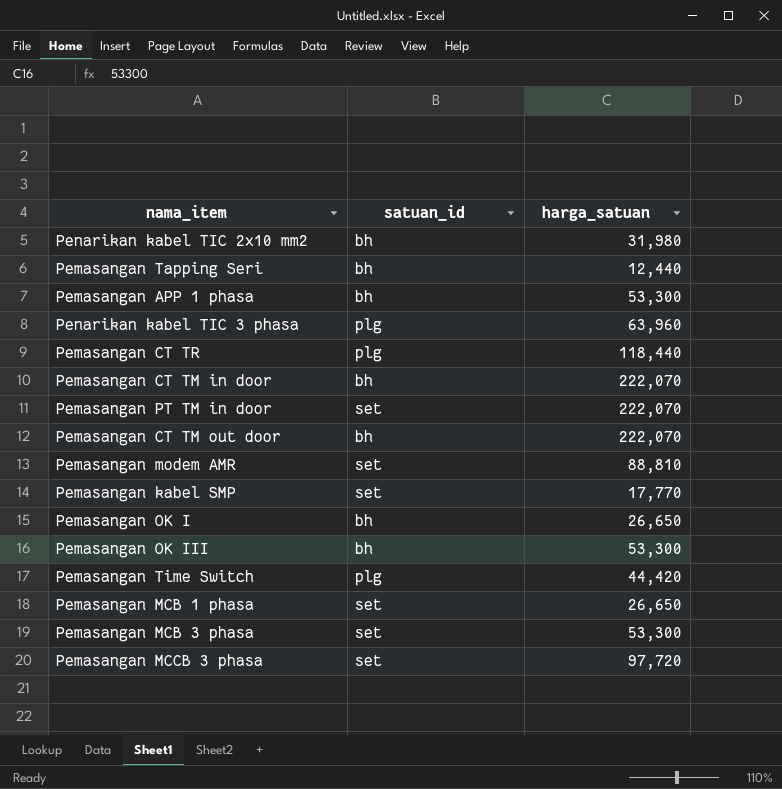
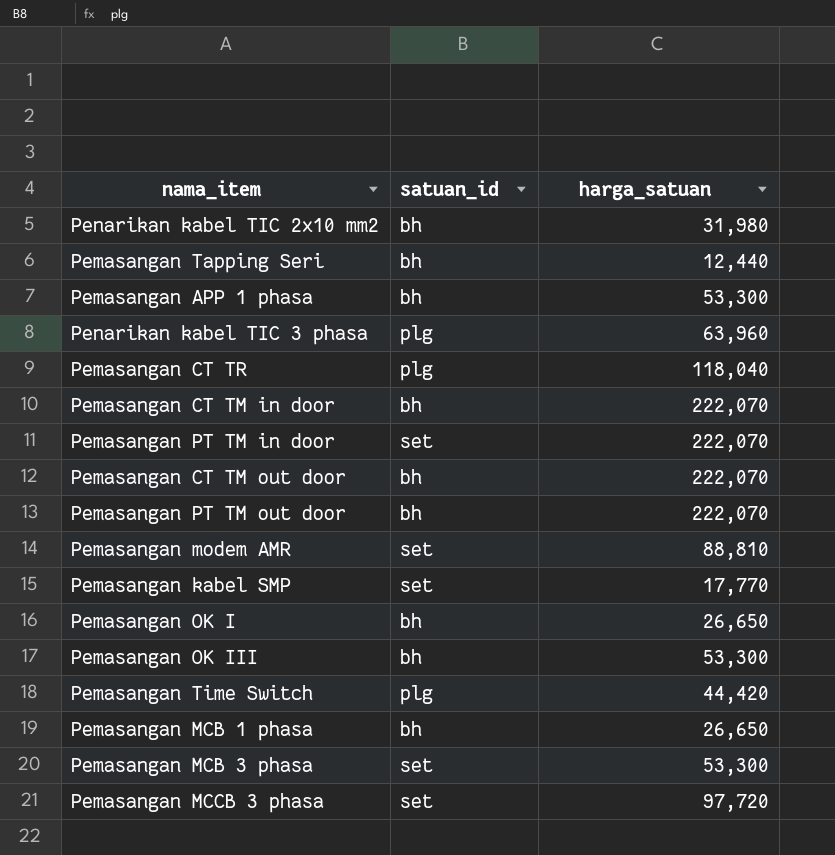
Pemasangan CT TR | harga_satuan: 118,440 -> 118,040
row Pemasangan PT TM out door: none -> bh | 222,070
Pemasangan MCB 1 phasa | satuan_id: set -> bh

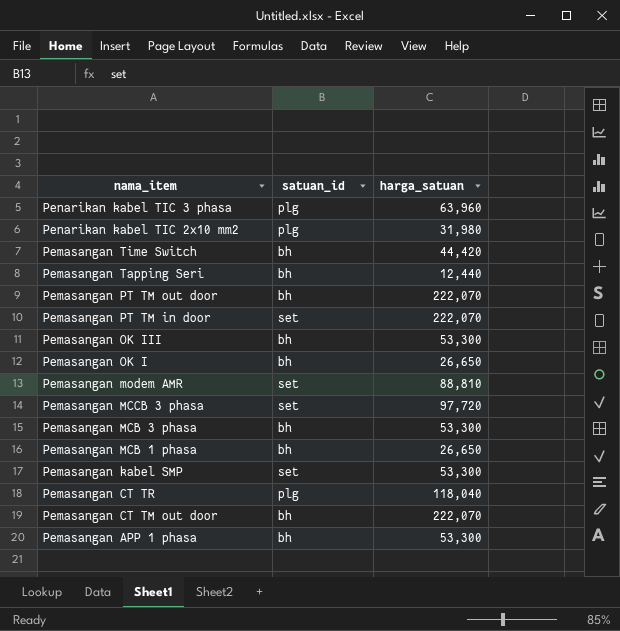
row order: none -> nama_item descending
row Pemasangan CT TM in door: bh | 222,070 -> none
Penarikan kabel TIC 2x10 mm2 | satuan_id: bh -> plg
Pemasangan Time Switch | satuan_id: plg -> bh
Pemasangan MCB 3 phasa | satuan_id: set -> bh
Pemasangan kabel SMP | harga_satuan: 17,770 -> 53,300

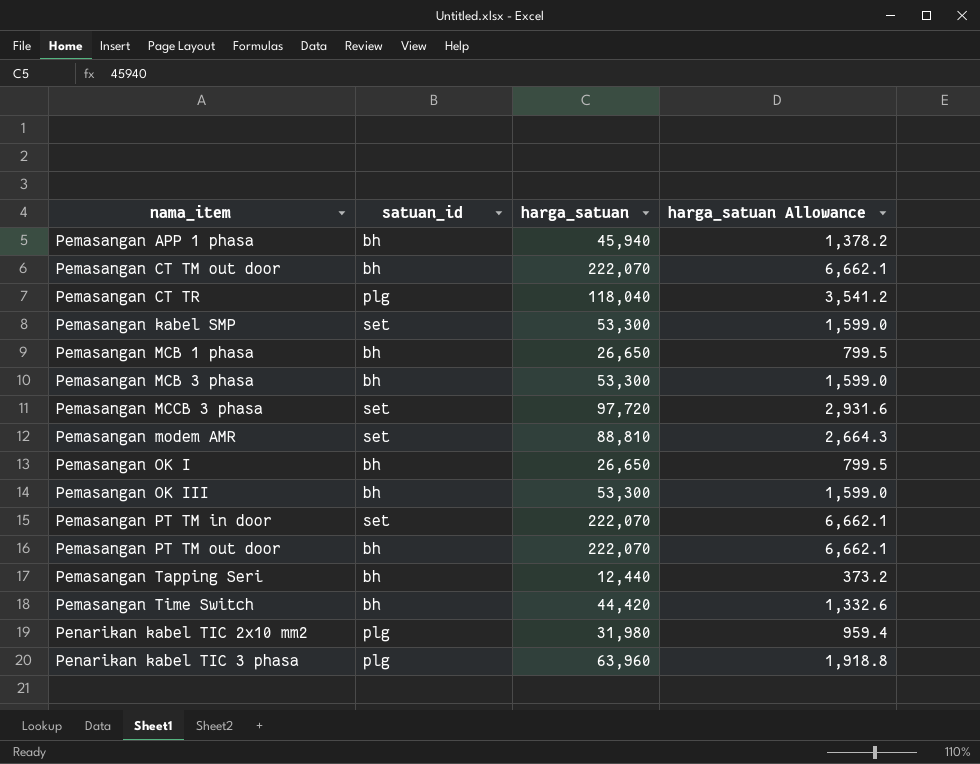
row order: nama_item descending -> nama_item ascending
column harga_satuan Allowance | formula: none -> [harga_satuan] * 0.03
Pemasangan APP 1 phasa | harga_satuan: 53,300 -> 45,940

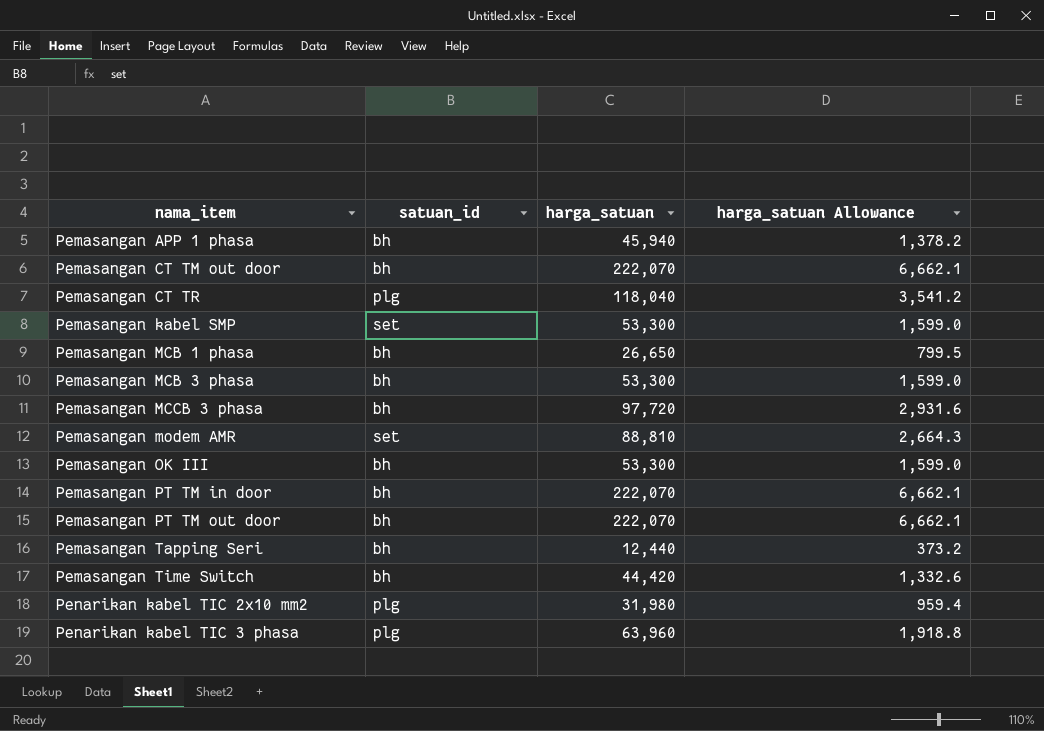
row Pemasangan OK I: bh | 26,650 | 799.5 -> none
Pemasangan MCCB 3 phasa | satuan_id: set -> bh
Pemasangan PT TM in door | satuan_id: set -> bh

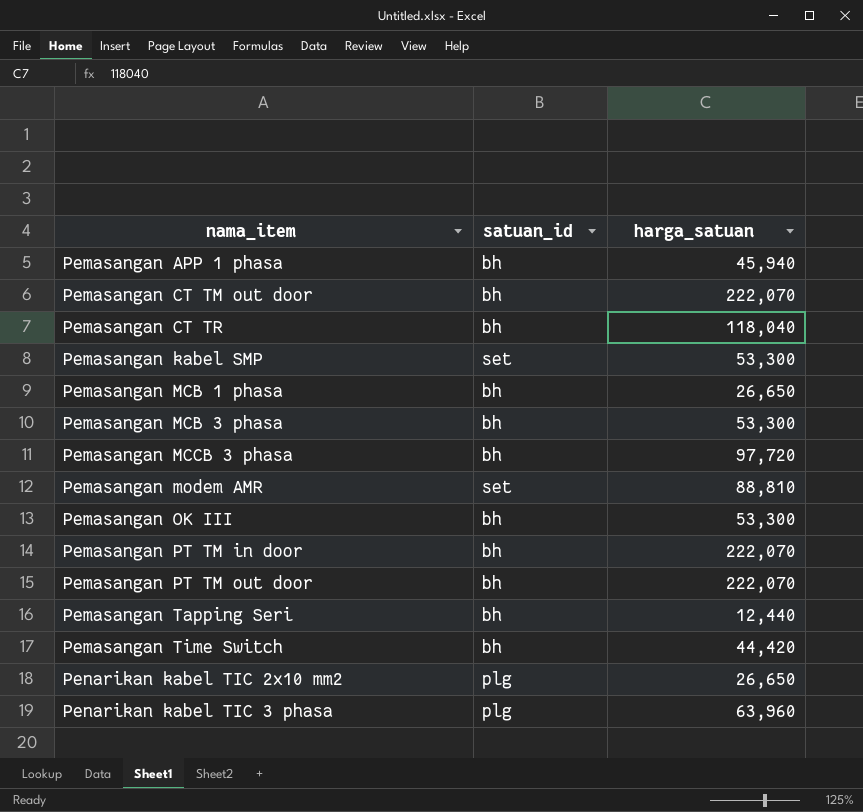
column harga_satuan Allowance | formula: [harga_satuan] * 0.03 -> none
Pemasangan CT TR | satuan_id: plg -> bh
Penarikan kabel TIC 2x10 mm2 | harga_satuan: 31,980 -> 26,650

